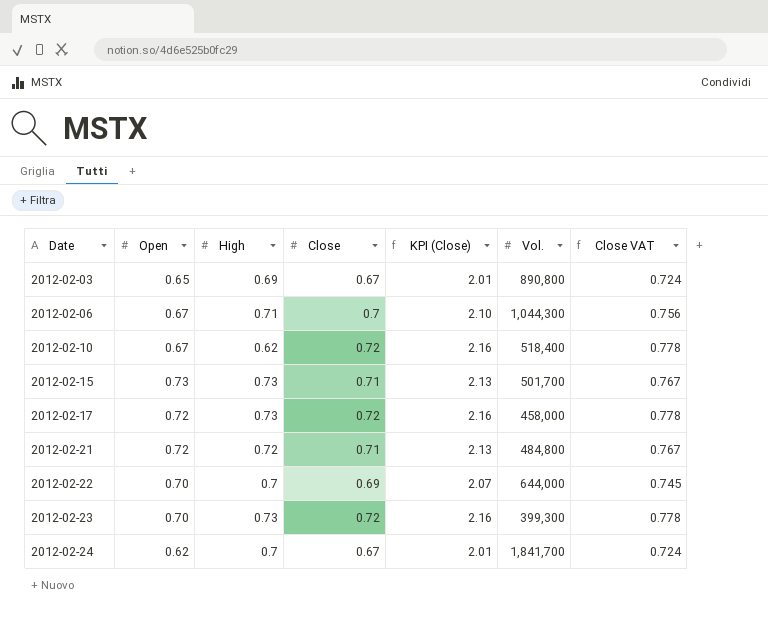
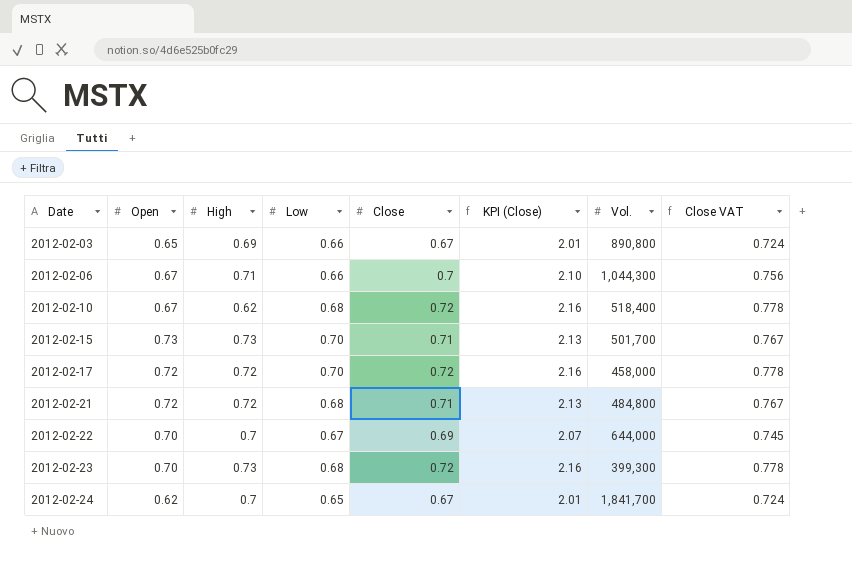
column Low | position: none -> 4
2012-02-17 | High: 0.73 -> 0.72

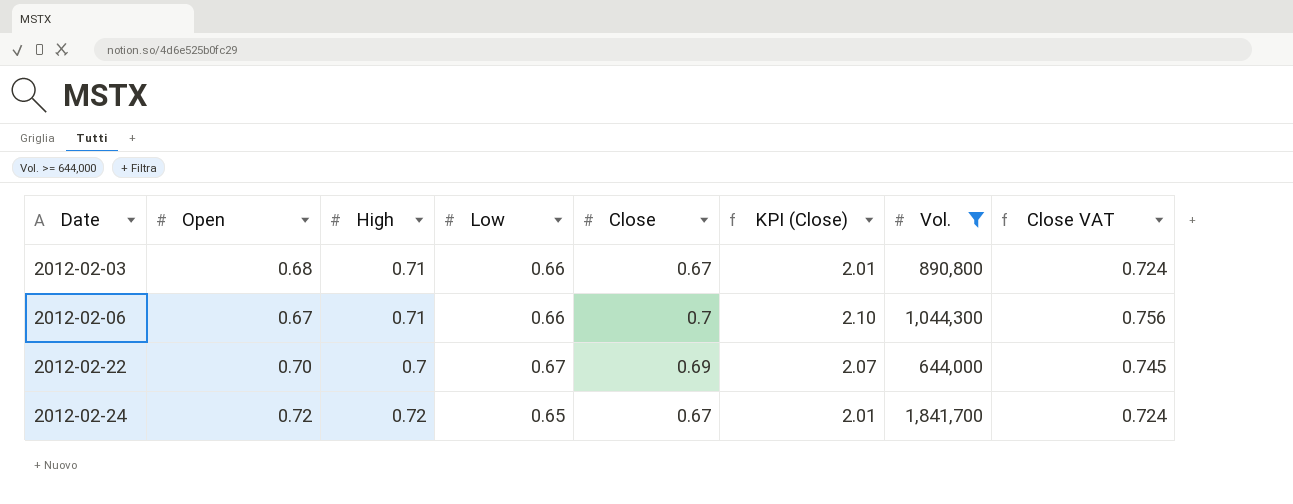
filter: none -> Vol. >= 644,000
2012-02-03 | Open: 0.65 -> 0.68
2012-02-03 | High: 0.69 -> 0.71
2012-02-24 | Open: 0.62 -> 0.72
2012-02-24 | High: 0.7 -> 0.72

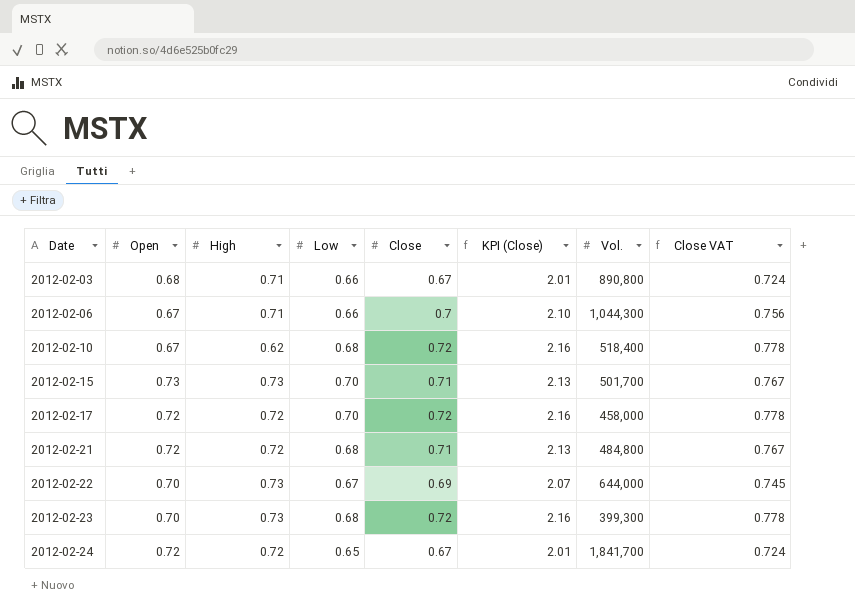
filter: Vol. >= 644,000 -> none
2012-02-22 | High: 0.7 -> 0.73

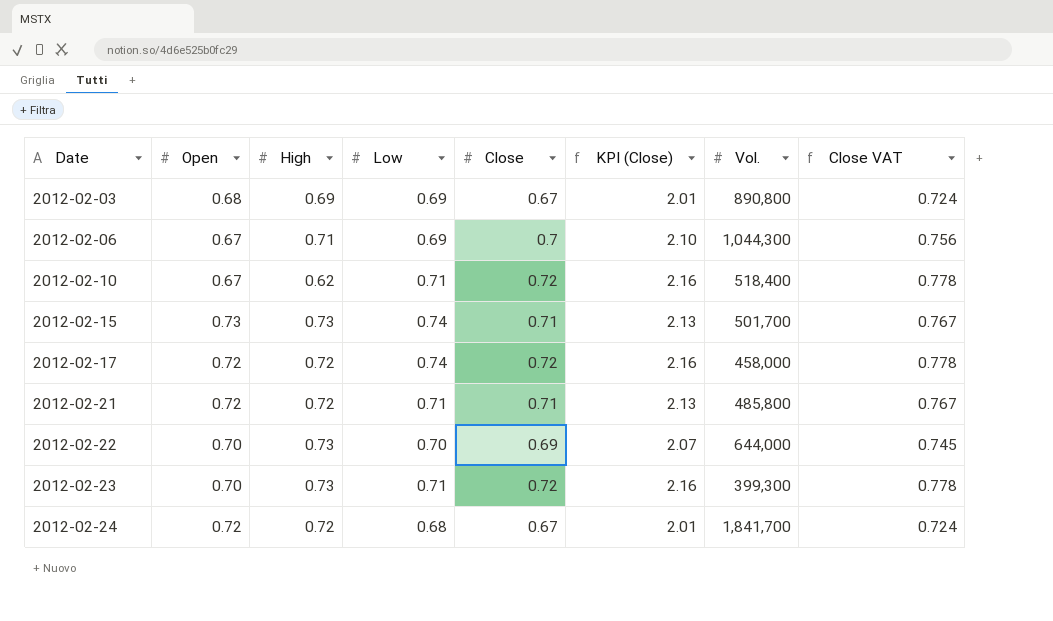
2012-02-03 | High: 0.71 -> 0.69
2012-02-03 | Low: 0.66 -> 0.69
2012-02-06 | Low: 0.66 -> 0.69
2012-02-10 | Low: 0.68 -> 0.71
2012-02-15 | Low: 0.70 -> 0.74
2012-02-17 | Low: 0.70 -> 0.74
2012-02-21 | Low: 0.68 -> 0.71
2012-02-21 | Vol.: 484,800 -> 485,800
2012-02-22 | Low: 0.67 -> 0.70
2012-02-23 | Low: 0.68 -> 0.71
2012-02-24 | Low: 0.65 -> 0.68

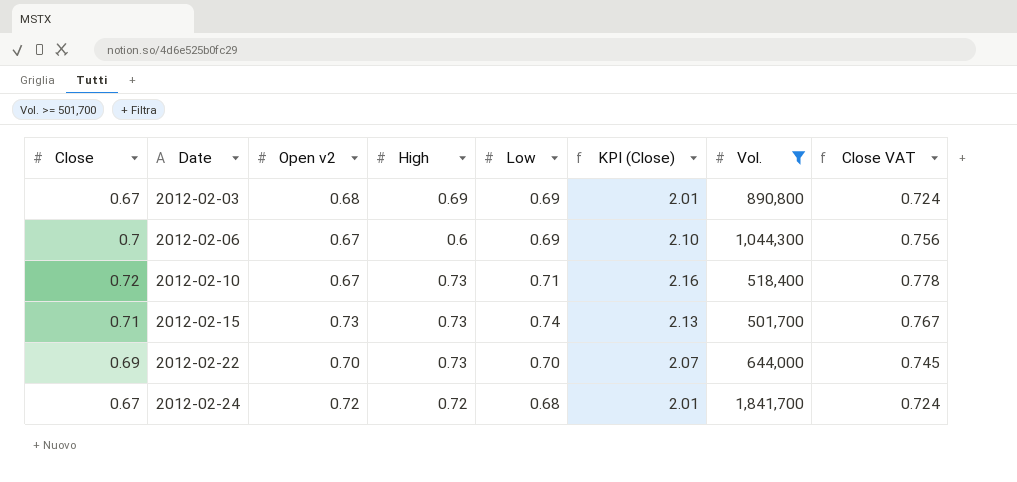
filter: none -> Vol. >= 501,700
column Close | position: 5 -> 1
column name: Open -> Open v2
2012-02-06 | High: 0.71 -> 0.6
2012-02-10 | High: 0.62 -> 0.73

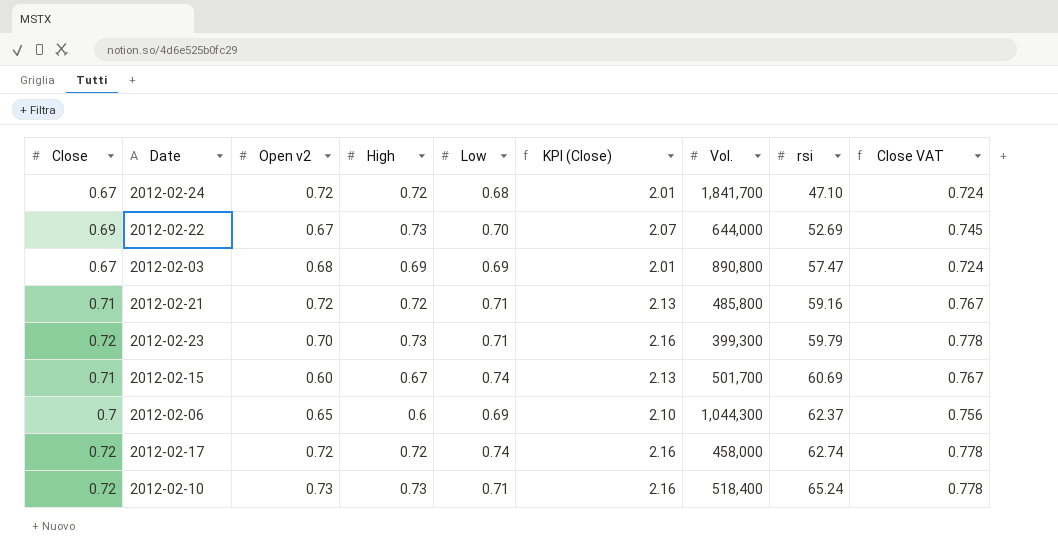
filter: Vol. >= 501,700 -> none
row order: Date ascending -> rsi ascending
column rsi | position: none -> 8
2012-02-22 | Open v2: 0.70 -> 0.67
2012-02-15 | Open v2: 0.73 -> 0.60
2012-02-15 | High: 0.73 -> 0.67
2012-02-06 | Open v2: 0.67 -> 0.65
2012-02-10 | Open v2: 0.67 -> 0.73

